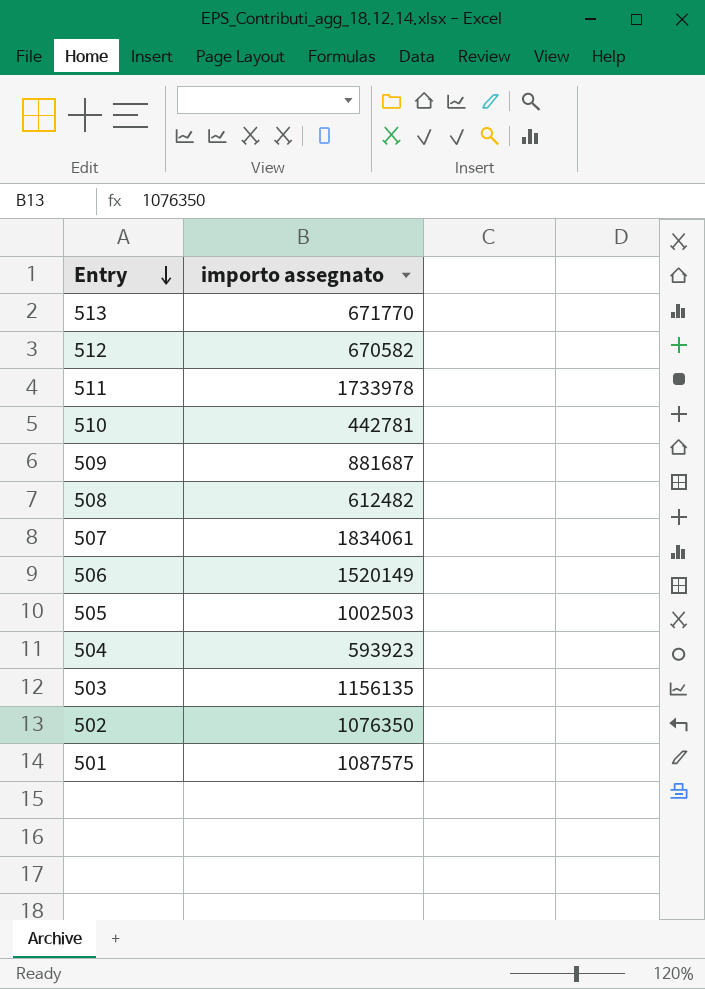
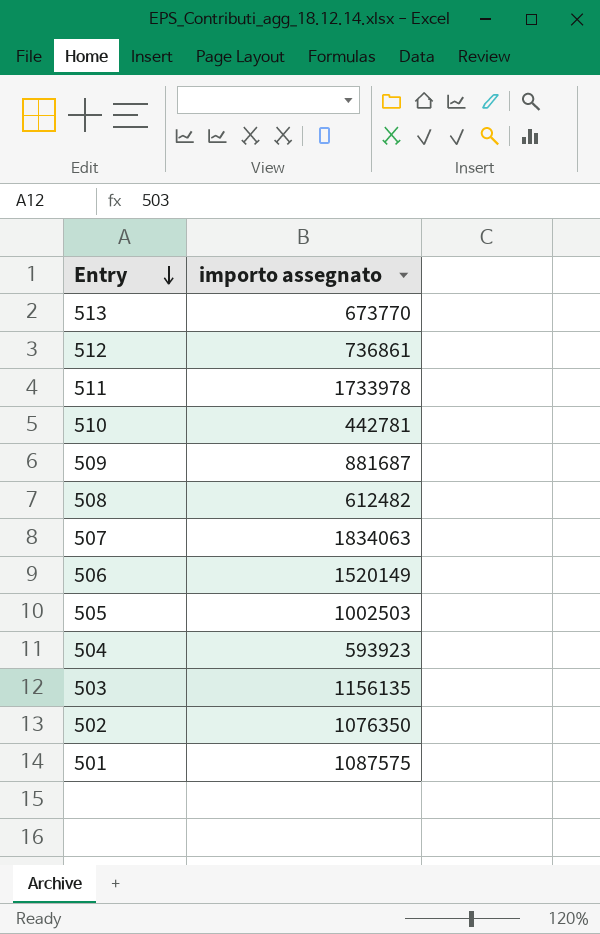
513 | importo assegnato: 671770 -> 673770
512 | importo assegnato: 670582 -> 736861
507 | importo assegnato: 1834061 -> 1834063

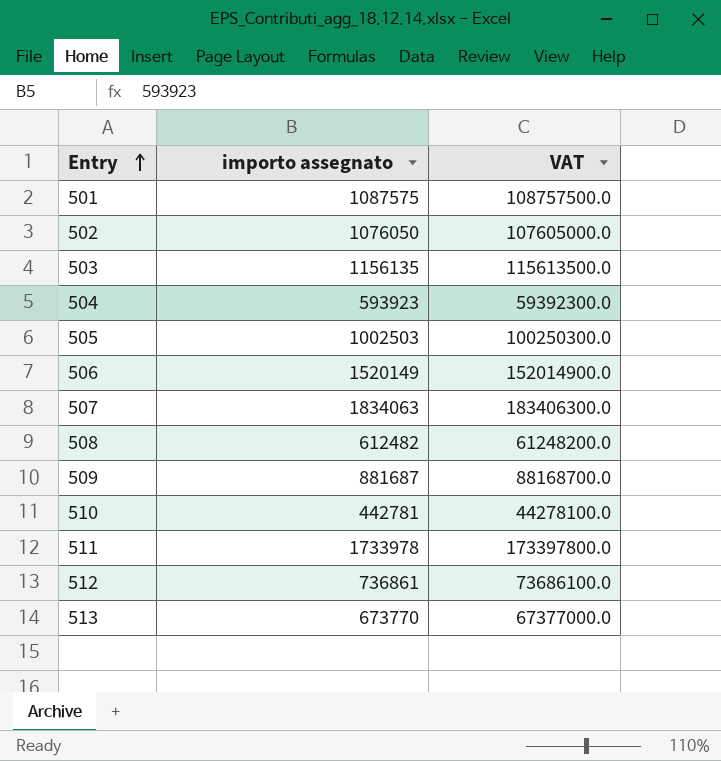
row order: Entry descending -> Entry ascending
column VAT | formula: none -> [importo assegnato] * 100
502 | importo assegnato: 1076350 -> 1076050

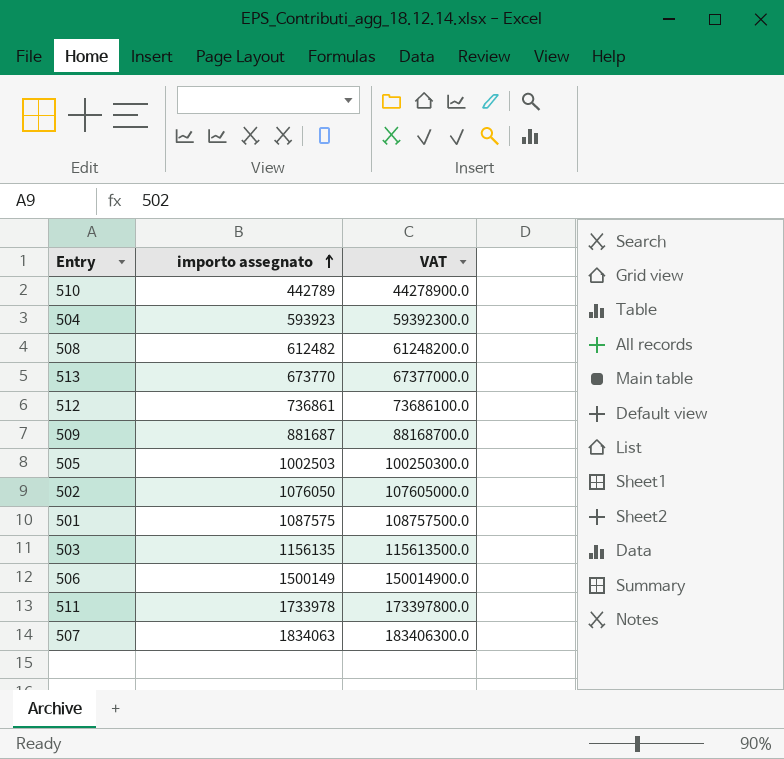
row order: Entry ascending -> importo assegnato ascending
510 | importo assegnato: 442781 -> 442789
510 | VAT: 44278100.0 -> 44278900.0
506 | importo assegnato: 1520149 -> 1500149
506 | VAT: 152014900.0 -> 150014900.0

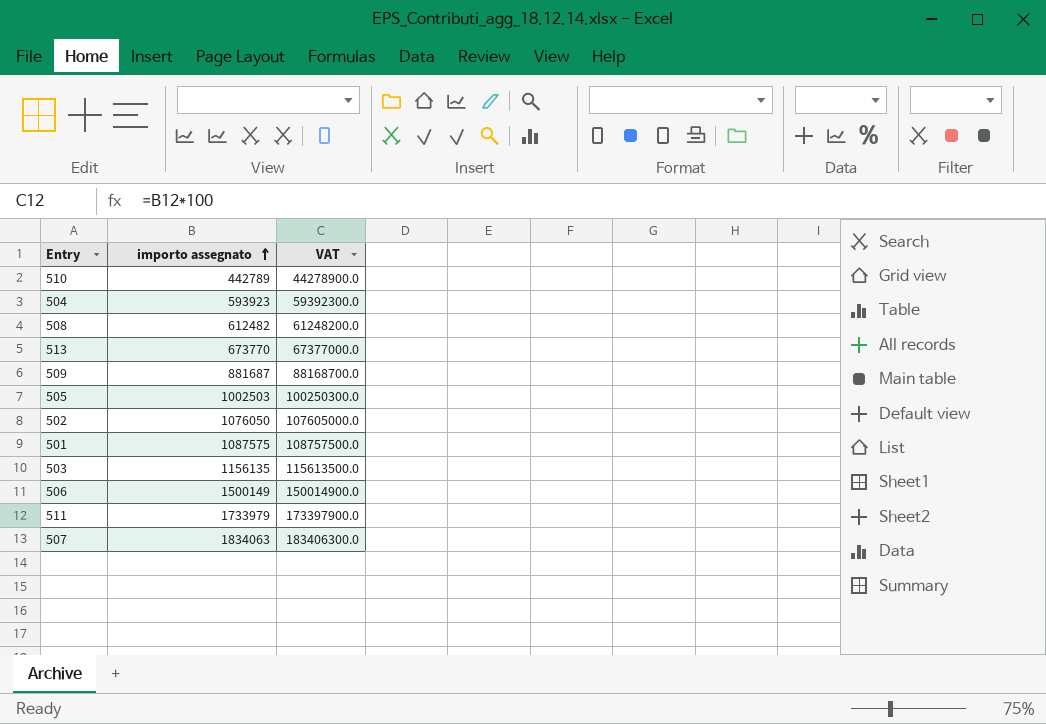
row 512: 736861 | 73686100.0 -> none
511 | importo assegnato: 1733978 -> 1733979
511 | VAT: 173397800.0 -> 173397900.0

